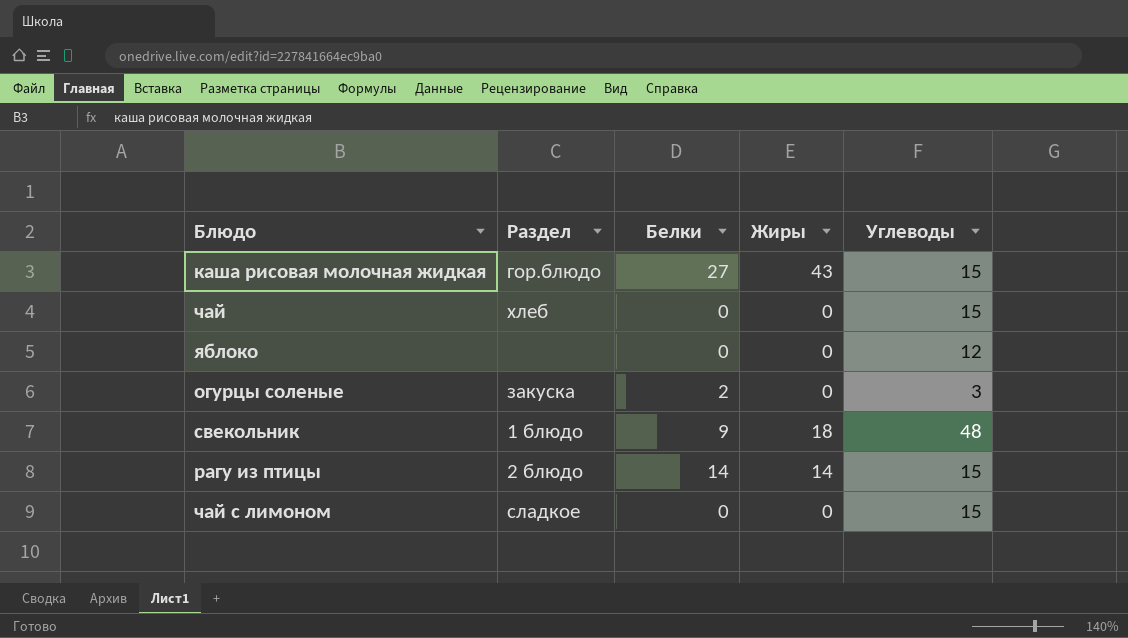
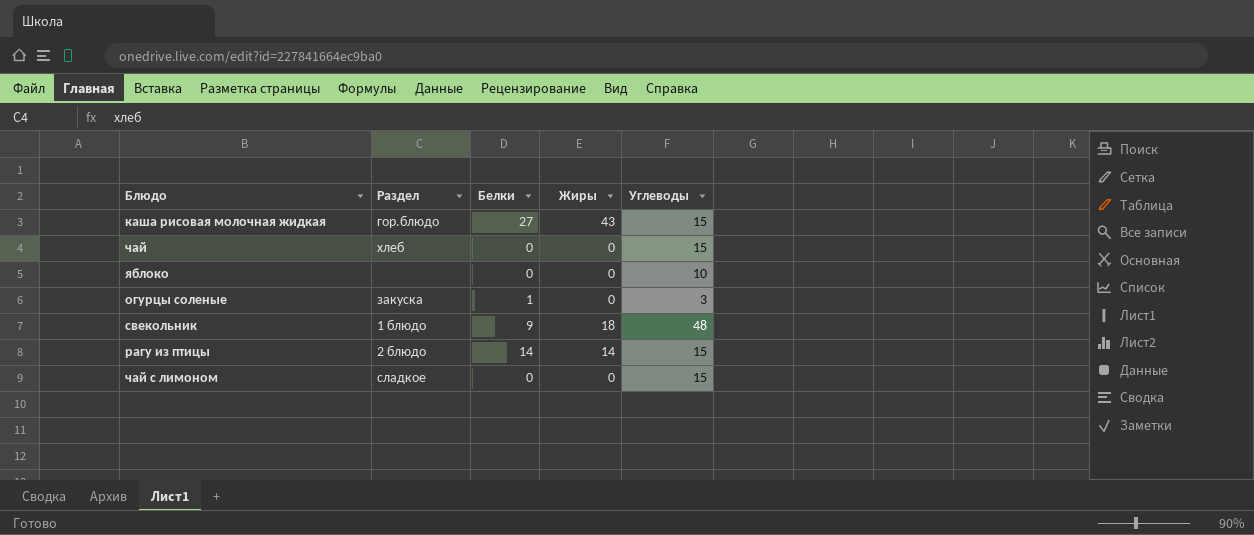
яблоко | Углеводы: 12 -> 10
огурцы соленые | Белки: 2 -> 1

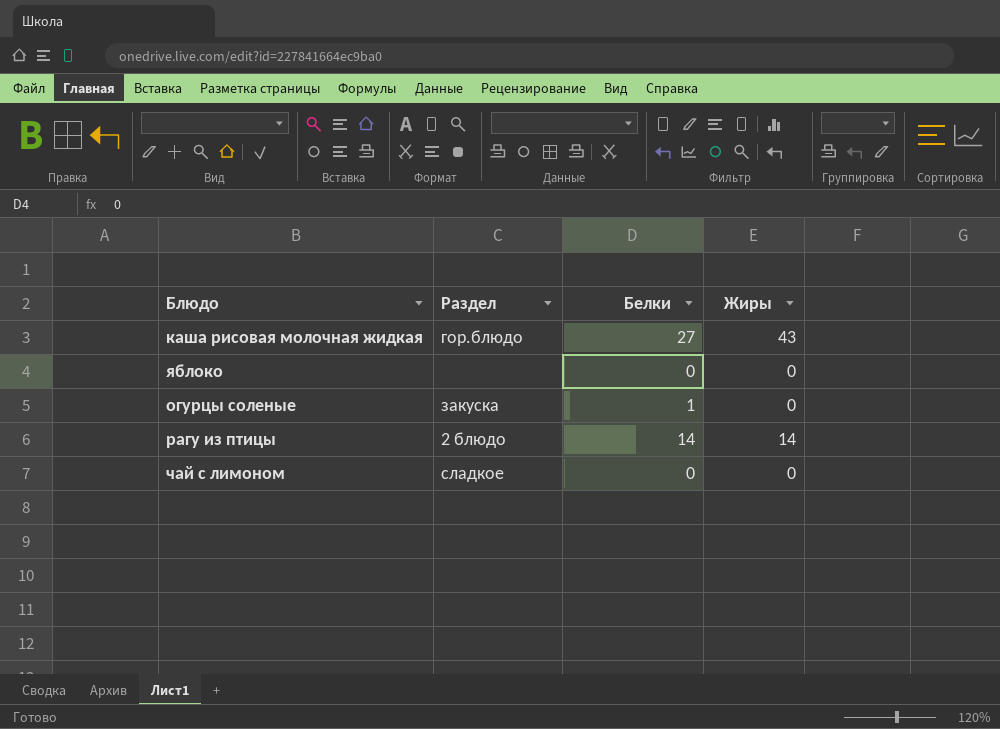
column Углеводы | position: 5 -> none
row чай: хлеб | 0 | 0 | 15 -> none
row свекольник: 1 блюдо | 9 | 18 | 48 -> none

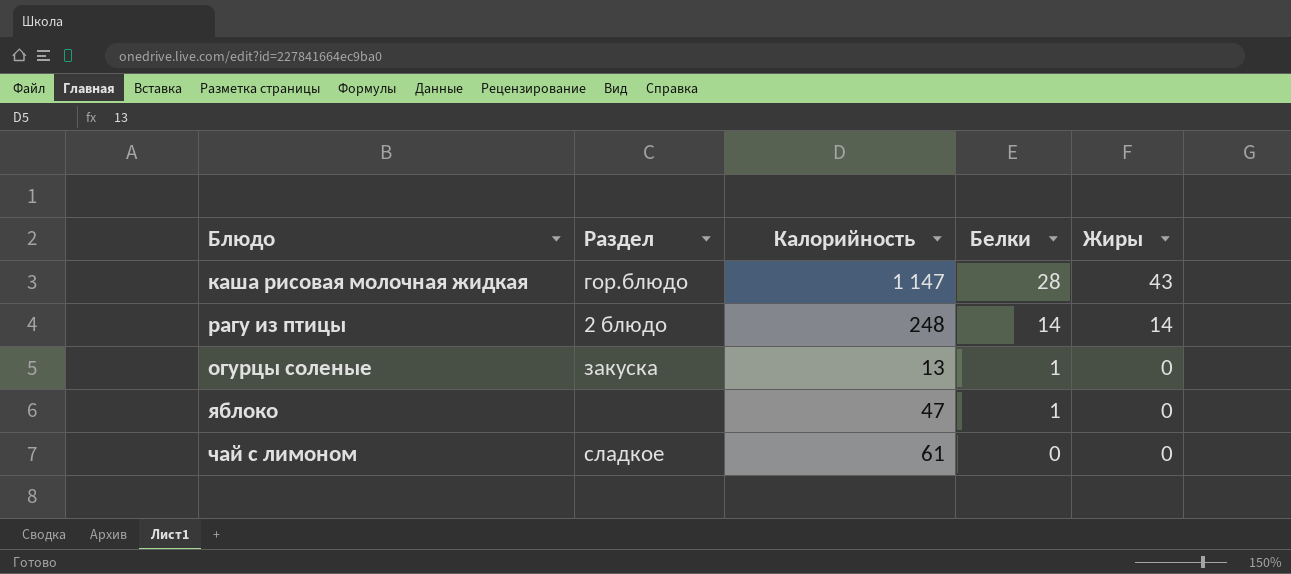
row order: none -> Белки descending
column Калорийность | position: none -> 3
каша рисовая молочная жидкая | Белки: 27 -> 28
яблоко | Белки: 0 -> 1

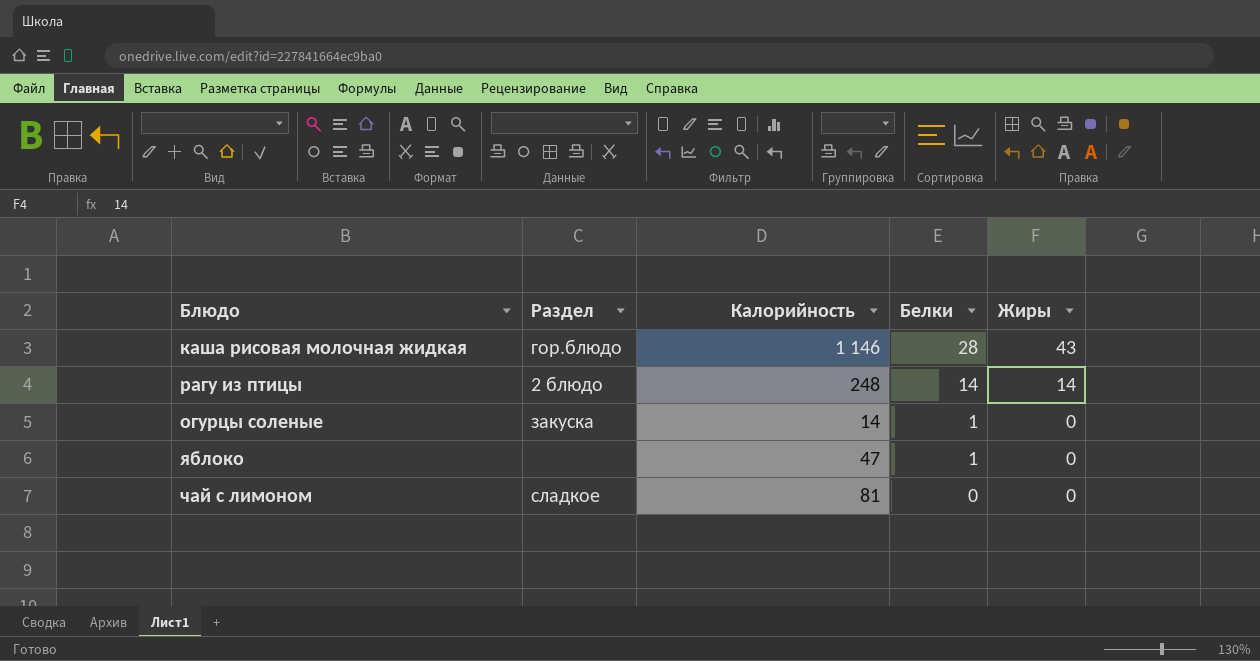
каша рисовая молочная жидкая | Калорийность: 1 147 -> 1 146
огурцы соленые | Калорийность: 13 -> 14
чай с лимоном | Калорийность: 61 -> 81

